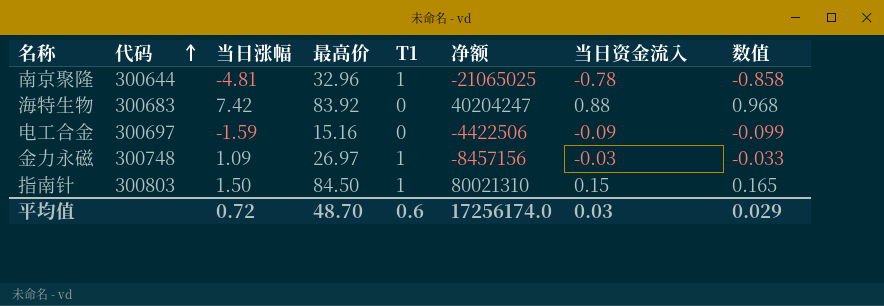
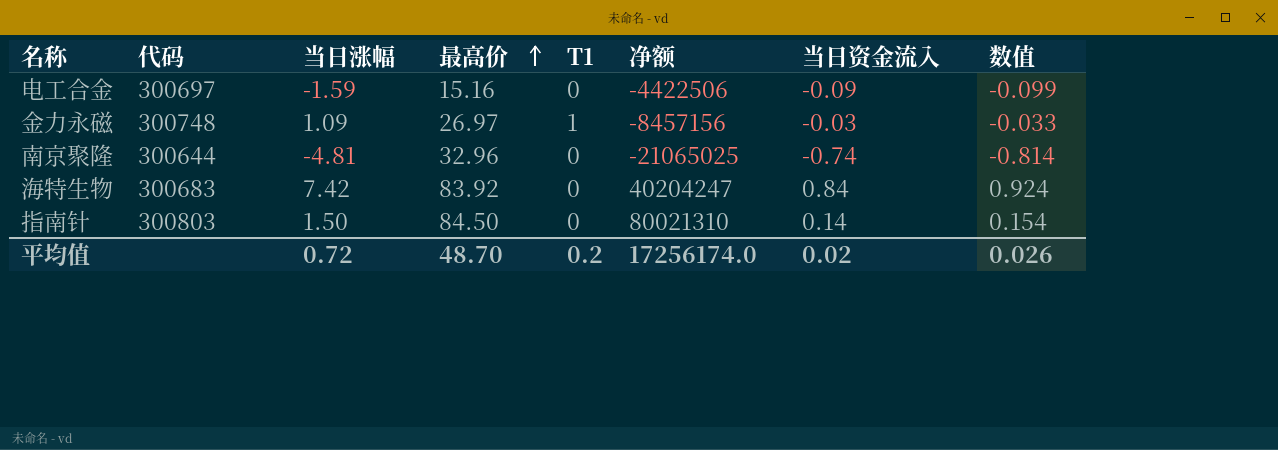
row order: 代码 ascending -> 最高价 ascending
南京聚隆 | T1: 1 -> 0
南京聚隆 | 当日资金流入: -0.78 -> -0.74
南京聚隆 | 数值: -0.858 -> -0.814
海特生物 | 当日资金流入: 0.88 -> 0.84
海特生物 | 数值: 0.968 -> 0.924
指南针 | T1: 1 -> 0
指南针 | 当日资金流入: 0.15 -> 0.14
指南针 | 数值: 0.165 -> 0.154
平均值 | T1: 0.6 -> 0.2
平均值 | 当日资金流入: 0.03 -> 0.02
平均值 | 数值: 0.029 -> 0.026

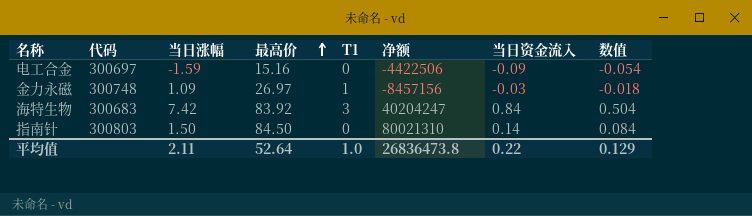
column 数值 | formula: [当日资金流入] * 1.1 -> [当日资金流入] * 0.6
row 南京聚隆: 300644 | -4.81 | 32.96 | 0 | -21065025 | -0.74 | -0.814 -> none
海特生物 | T1: 0 -> 3
平均值 | 当日涨幅: 0.72 -> 2.11
平均值 | 最高价: 48.70 -> 52.64
平均值 | T1: 0.2 -> 1.0
平均值 | 净额: 17256174.0 -> 26836473.8
平均值 | 当日资金流入: 0.02 -> 0.22
平均值 | 数值: 0.026 -> 0.129

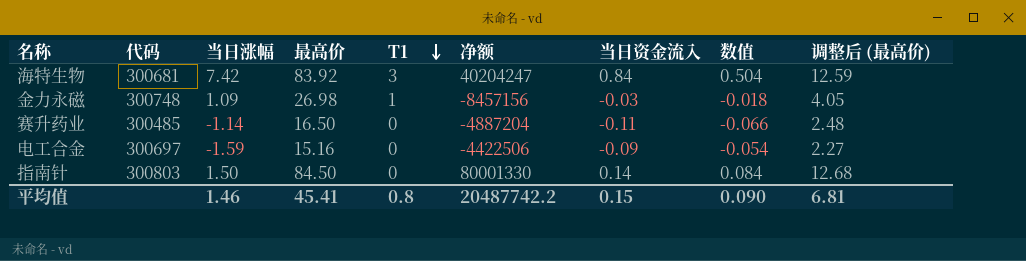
row order: 最高价 ascending -> T1 descending
column 调整后 (最高价) | formula: none -> [最高价] * 0.15
海特生物 | 代码: 300683 -> 300681
金力永磁 | 最高价: 26.97 -> 26.98
row 赛升药业: none -> 300485 | -1.14 | 16.50 | 0 | -4887204 | -0.11 | -0.066 | 2.48
指南针 | 净额: 80021310 -> 80001330
平均值 | 当日涨幅: 2.11 -> 1.46
平均值 | 最高价: 52.64 -> 45.41
平均值 | T1: 1.0 -> 0.8
平均值 | 净额: 26836473.8 -> 20487742.2
平均值 | 当日资金流入: 0.22 -> 0.15
平均值 | 数值: 0.129 -> 0.090

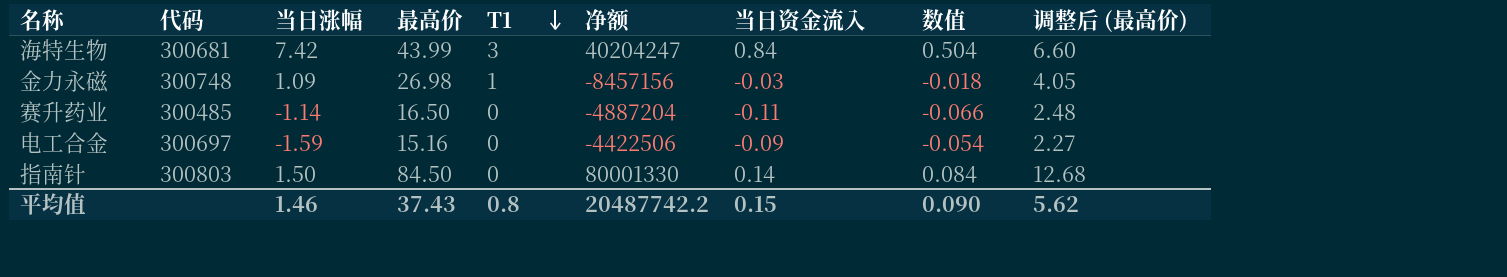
海特生物 | 最高价: 83.92 -> 43.99
海特生物 | 调整后 (最高价): 12.59 -> 6.60
平均值 | 最高价: 45.41 -> 37.43
平均值 | 调整后 (最高价): 6.81 -> 5.62

